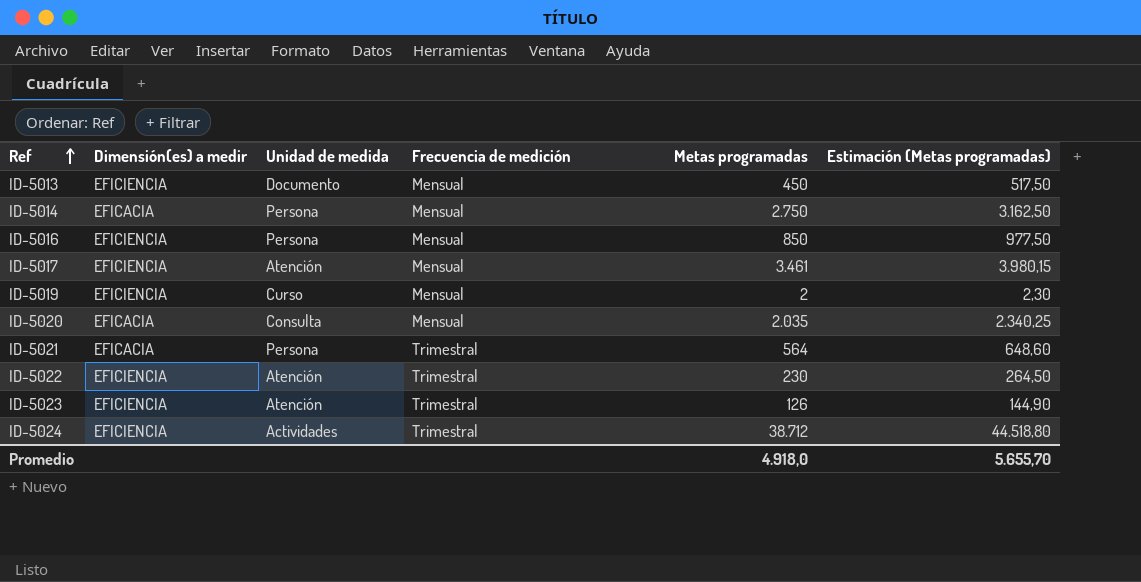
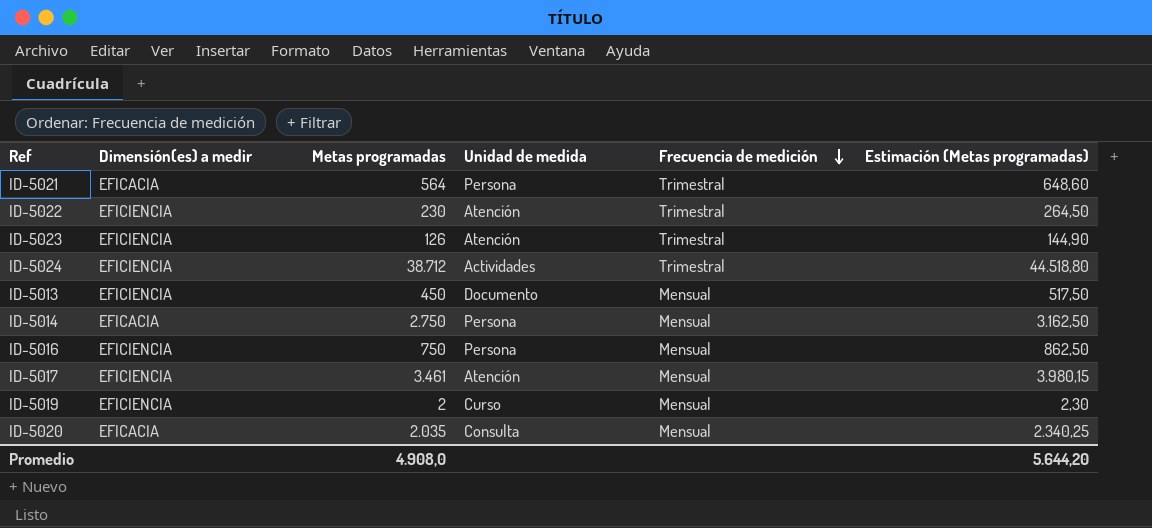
row order: Ref ascending -> Frecuencia de medición descending
column Metas programadas | position: 5 -> 3
ID-5016 | Metas programadas: 850 -> 750
ID-5016 | Estimación (Metas programadas): 977,50 -> 862,50
Promedio | Metas programadas: 4.918,0 -> 4.908,0
Promedio | Estimación (Metas programadas): 5.655,70 -> 5.644,20

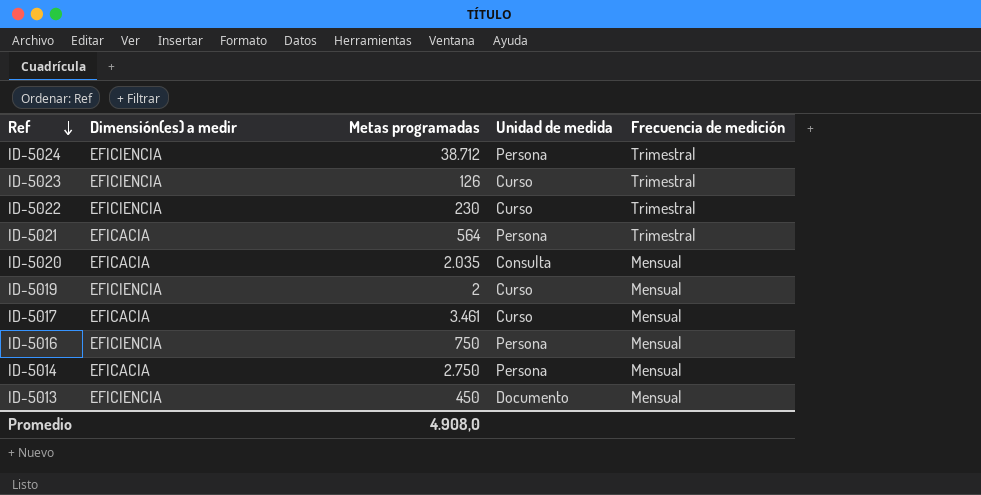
row order: Frecuencia de medición descending -> Ref descending
column Estimación (Metas programadas) | formula: [Metas programadas] * 1,15 -> none
ID-5024 | Unidad de medida: Actividades -> Persona
ID-5023 | Unidad de medida: Atención -> Curso
ID-5022 | Unidad de medida: Atención -> Curso
ID-5017 | Dimensión(es) a medir: EFICIENCIA -> EFICACIA
ID-5017 | Unidad de medida: Atención -> Curso

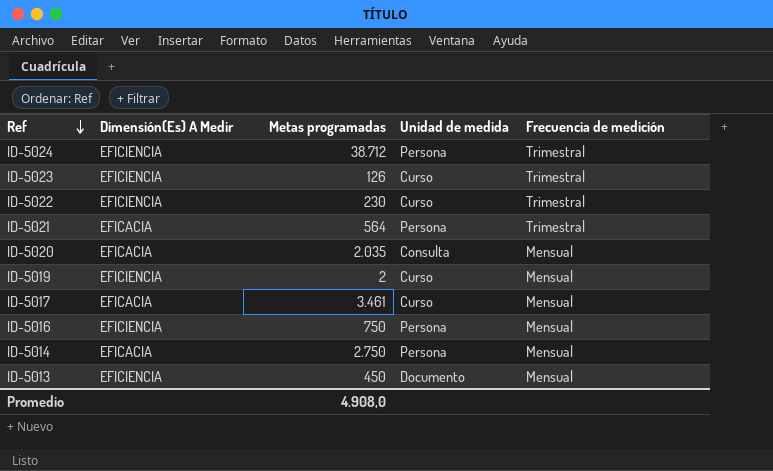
column name: Dimensión(es) a medir -> Dimensión(Es) A Medir

